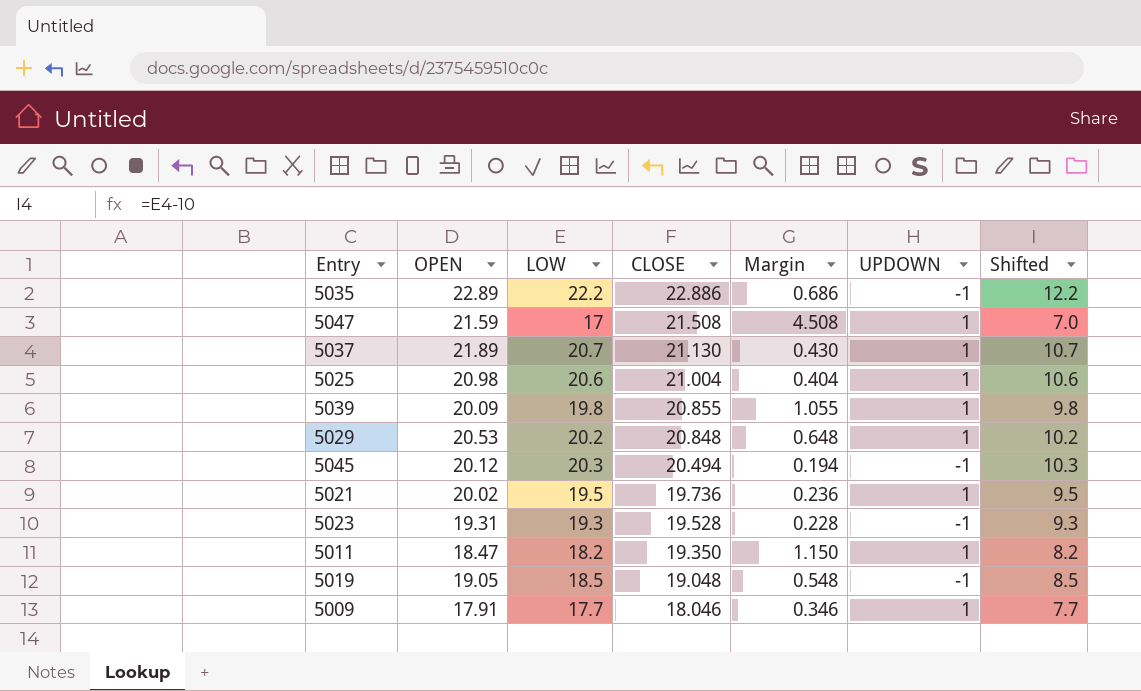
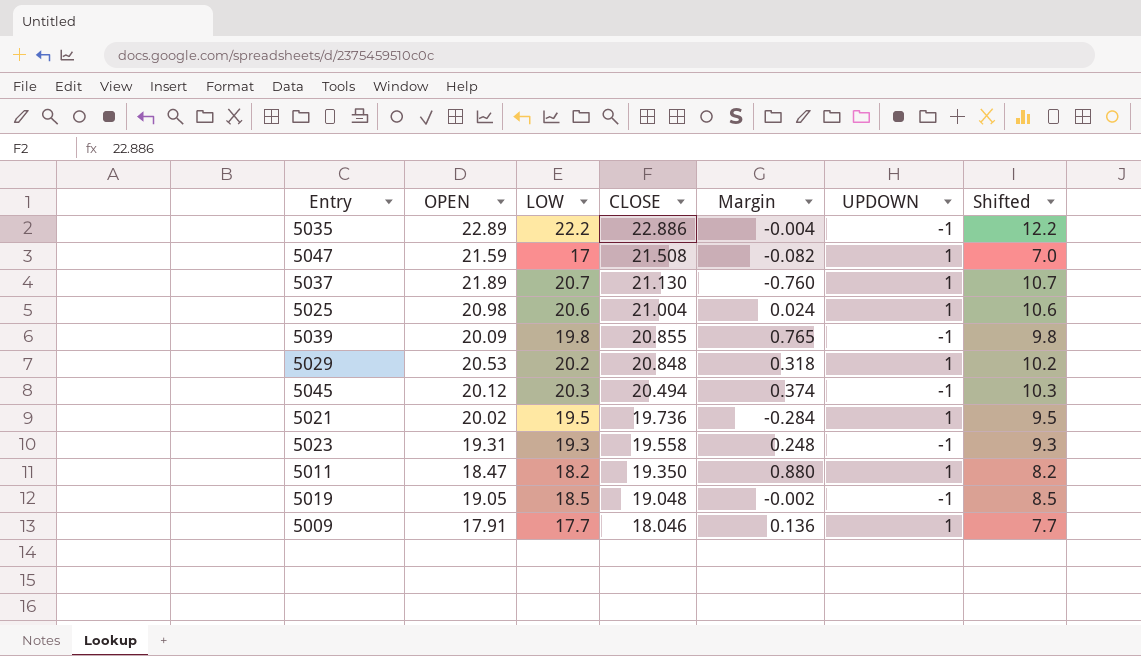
column Margin | formula: [CLOSE] - [LOW] -> [CLOSE] - [OPEN]
5039 | UPDOWN: 1 -> -1
5023 | CLOSE: 19.528 -> 19.558

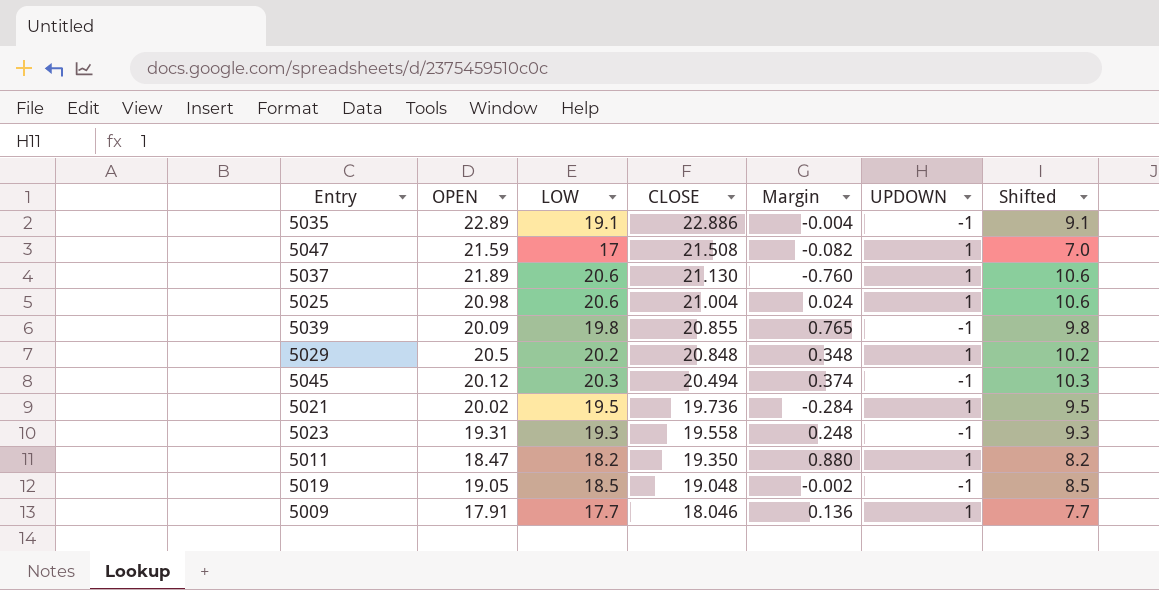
5035 | LOW: 22.2 -> 19.1
5035 | Shifted: 12.2 -> 9.1
5037 | LOW: 20.7 -> 20.6
5037 | Shifted: 10.7 -> 10.6
5029 | OPEN: 20.53 -> 20.5
5029 | Margin: 0.318 -> 0.348

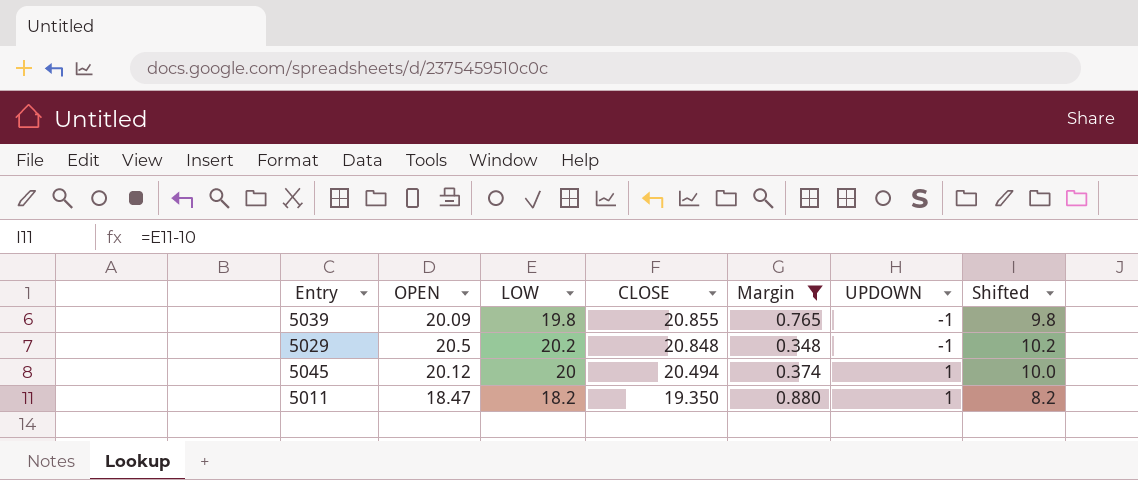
filter: none -> Margin >= 0.348
5029 | UPDOWN: 1 -> -1
5045 | LOW: 20.3 -> 20
5045 | UPDOWN: -1 -> 1
5045 | Shifted: 10.3 -> 10.0

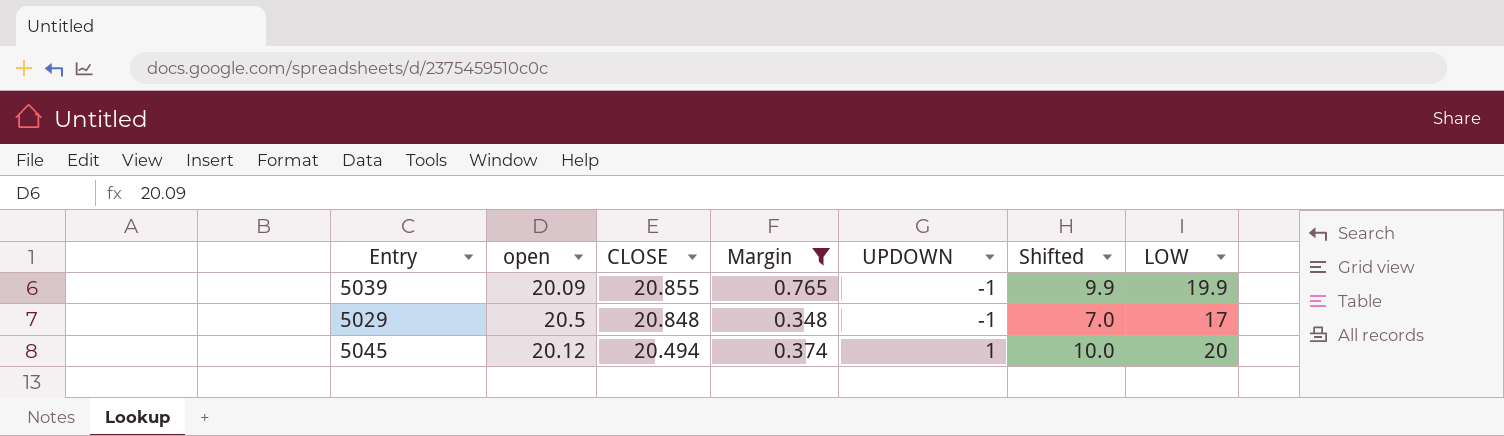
column name: OPEN -> open
column LOW | position: 3 -> 7
row 5011: 18.47 | 18.2 | 19.350 | 0.880 | 1 | 8.2 -> none
5039 | Shifted: 9.8 -> 9.9
5039 | LOW: 19.8 -> 19.9
5029 | Shifted: 10.2 -> 7.0
5029 | LOW: 20.2 -> 17

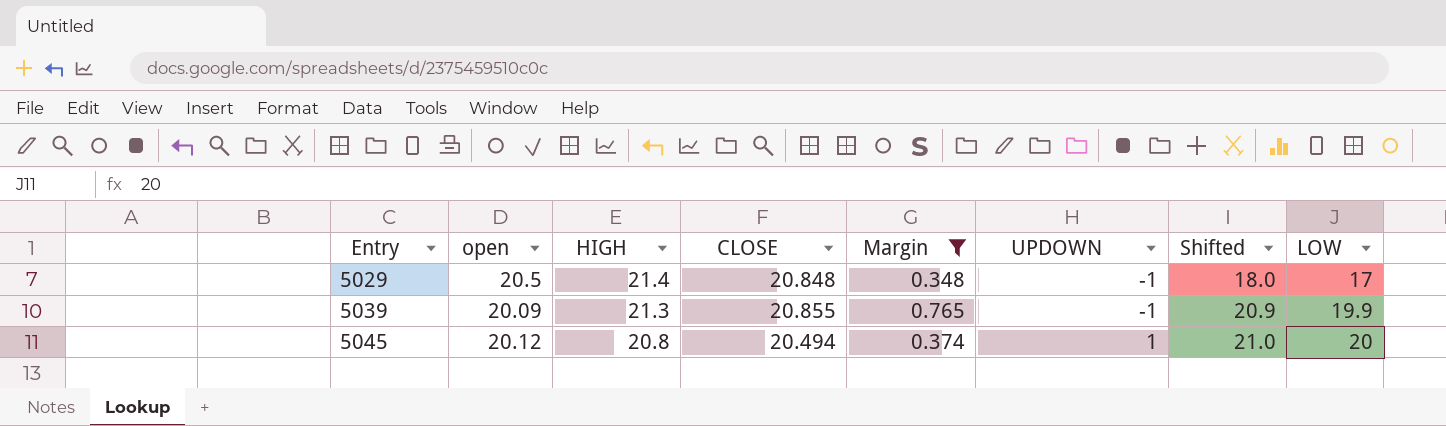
row order: CLOSE descending -> Entry ascending
column HIGH | position: none -> 3
column Shifted | formula: [LOW] - 10 -> [LOW] + 1

